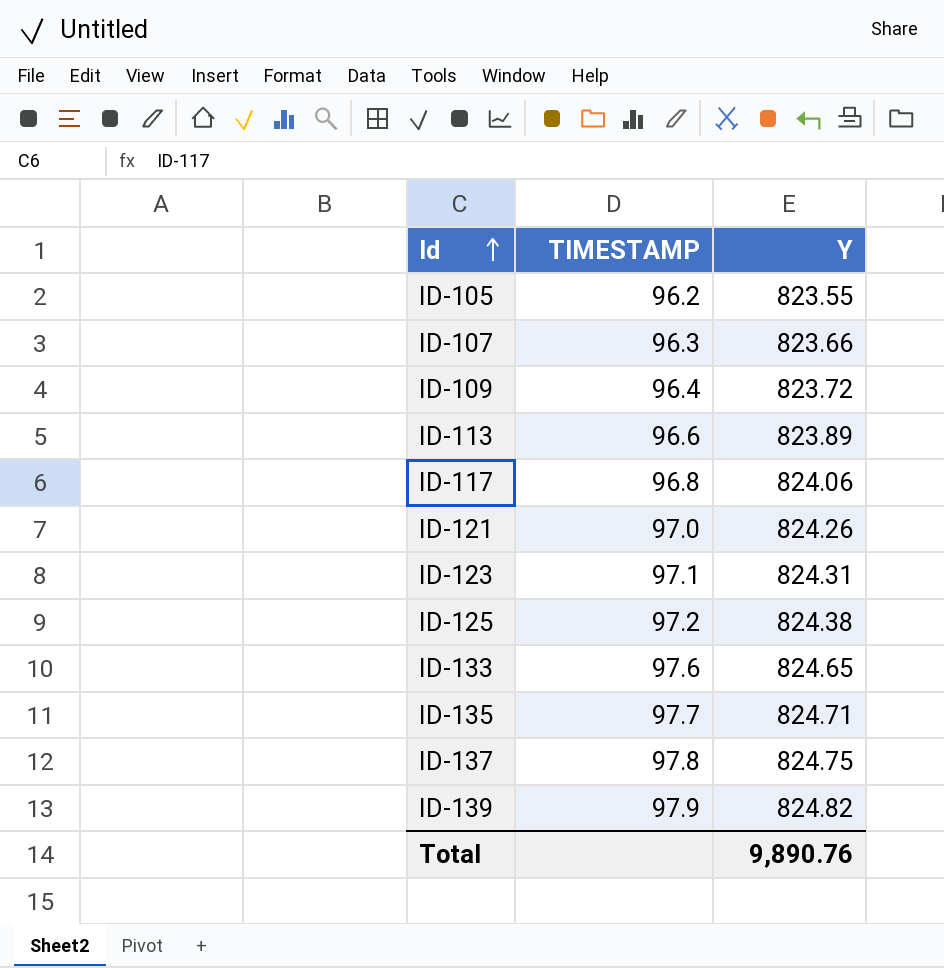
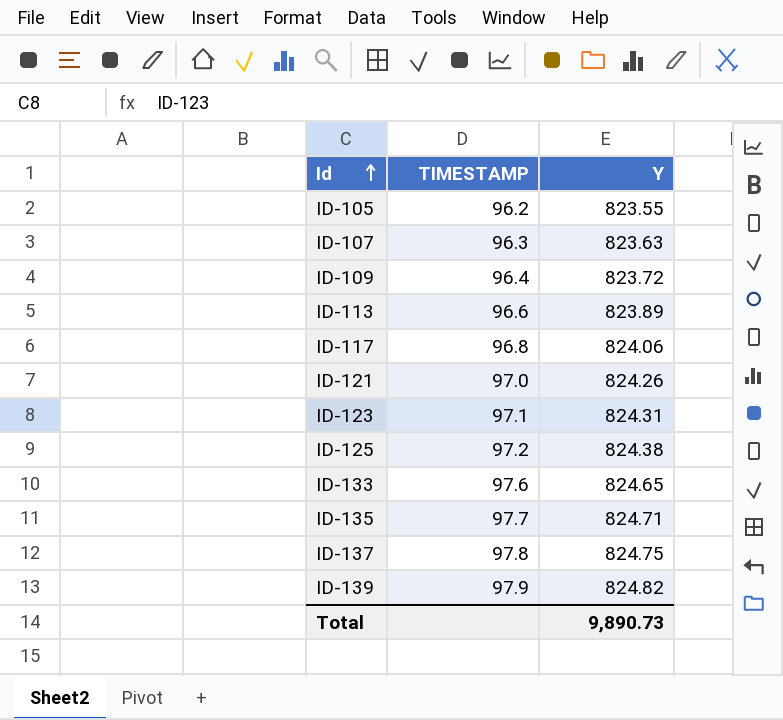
ID-107 | Y: 823.66 -> 823.63
Total | Y: 9,890.76 -> 9,890.73

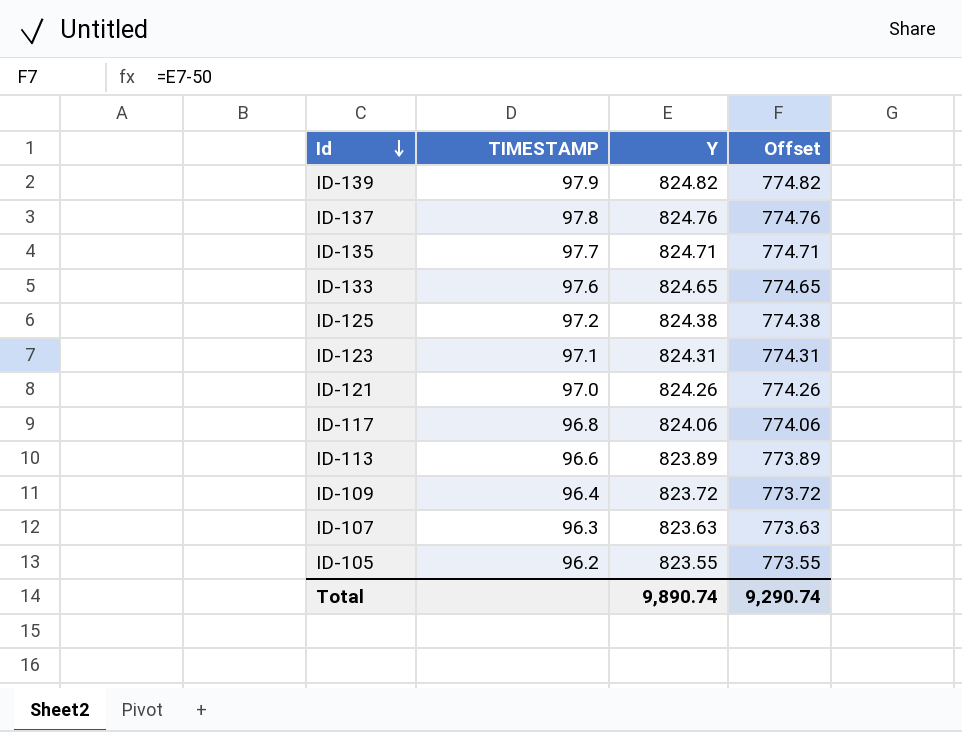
row order: Id ascending -> Id descending
column Offset | formula: none -> [Y] - 50
ID-137 | Y: 824.75 -> 824.76
Total | Y: 9,890.73 -> 9,890.74

